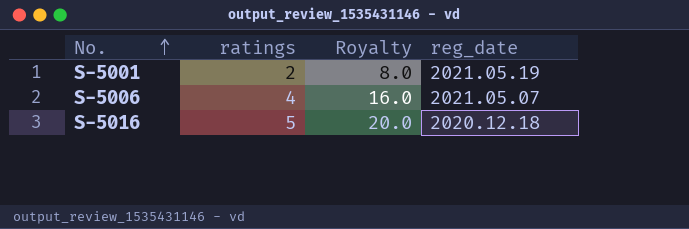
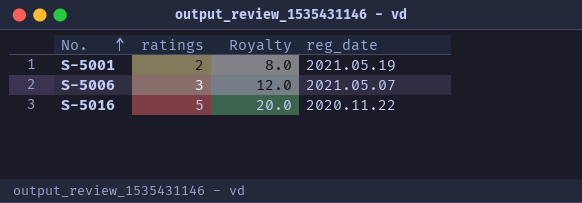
S-5006 | ratings: 4 -> 3
S-5006 | Royalty: 16.0 -> 12.0
S-5016 | reg_date: 2020.12.18 -> 2020.11.22

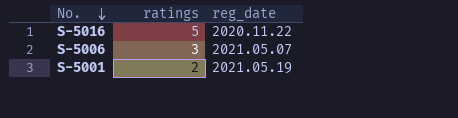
row order: No. ascending -> No. descending
column Royalty | formula: [ratings] * 4 -> none

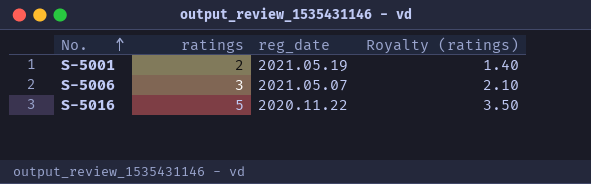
row order: No. descending -> No. ascending
column Royalty (ratings) | formula: none -> [ratings] * 0.7

